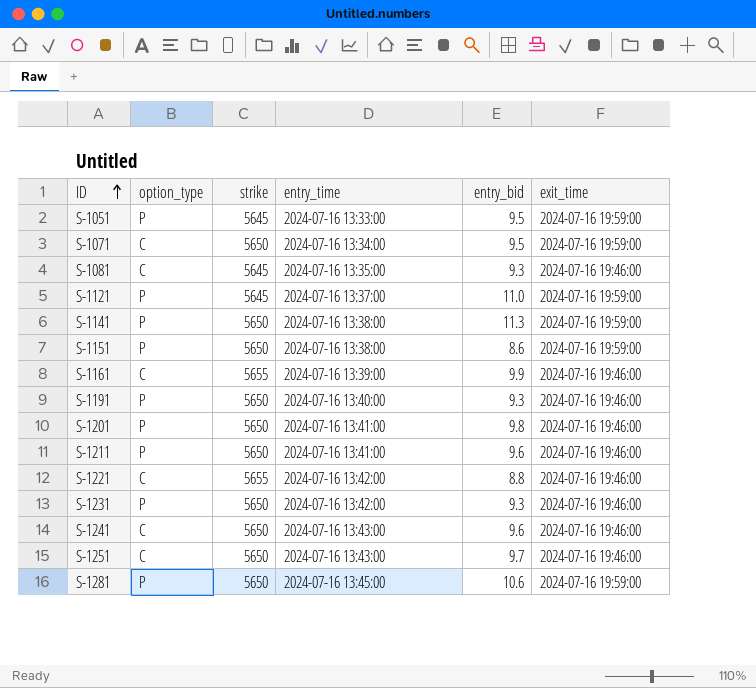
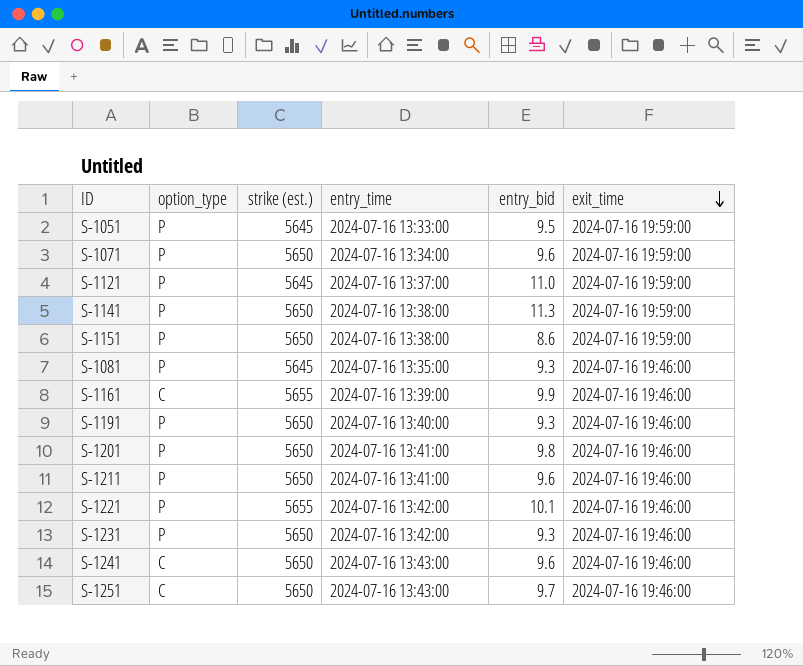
row order: ID ascending -> exit_time descending
column name: strike -> strike (est.)
row S-1281: P | 5650 | 2024-07-16 13:45:00 | 10.6 | 2024-07-16 19:59:00 -> none
S-1071 | option_type: C -> P
S-1071 | entry_bid: 9.5 -> 9.6
S-1081 | option_type: C -> P
S-1221 | option_type: C -> P
S-1221 | entry_bid: 8.8 -> 10.1

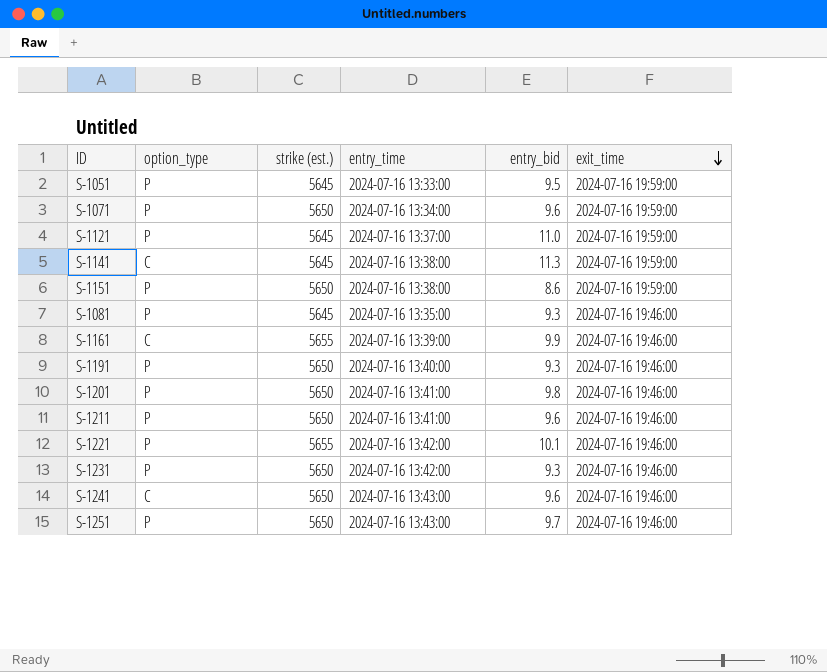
S-1141 | option_type: P -> C
S-1141 | strike (est.): 5650 -> 5645
S-1251 | option_type: C -> P

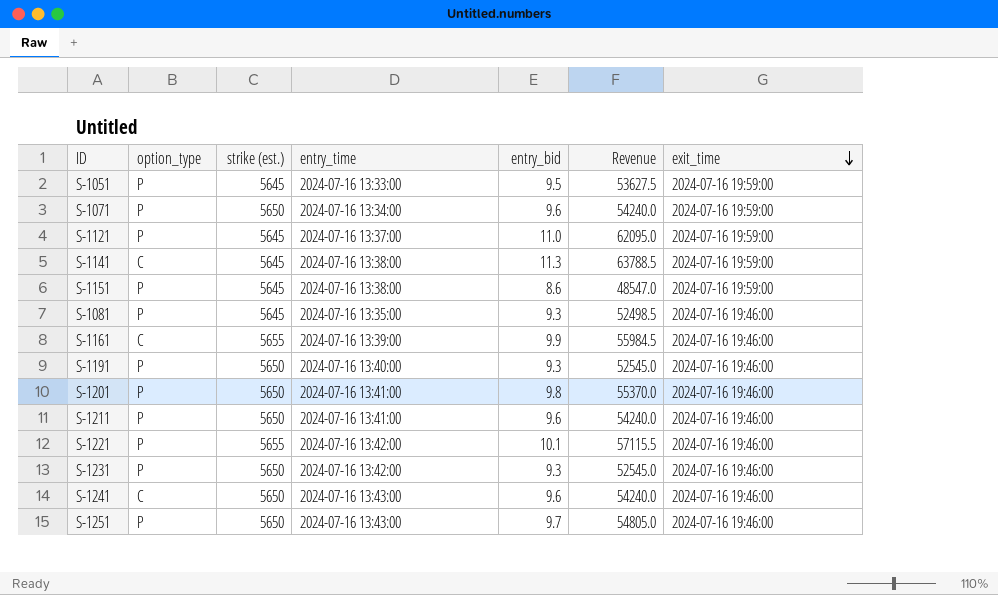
column Revenue | formula: none -> [strike (est.)] * [entry_bid]
S-1151 | strike (est.): 5650 -> 5645

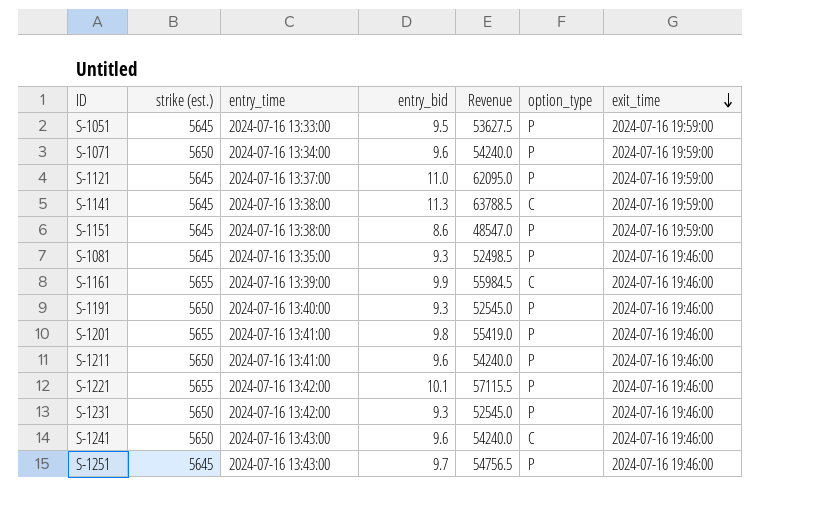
column option_type | position: 2 -> 6
S-1201 | strike (est.): 5650 -> 5655
S-1201 | Revenue: 55370.0 -> 55419.0
S-1251 | strike (est.): 5650 -> 5645
S-1251 | Revenue: 54805.0 -> 54756.5

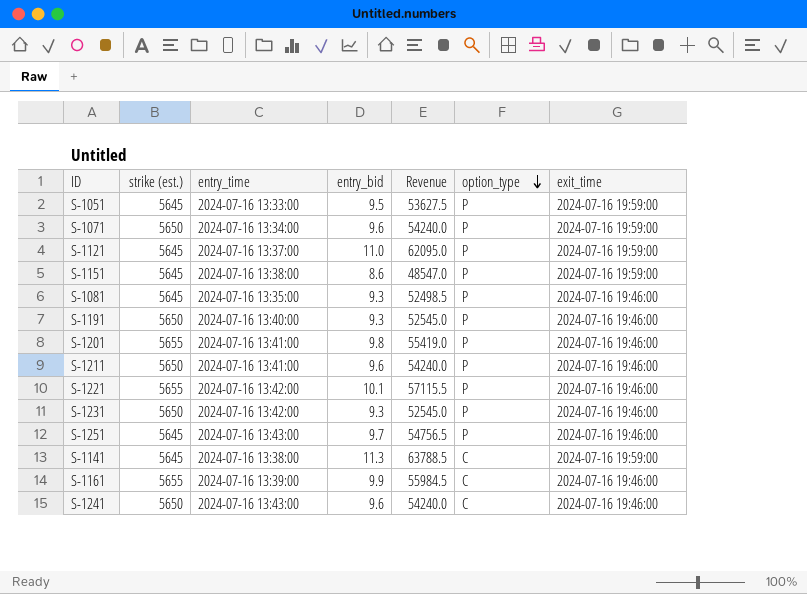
row order: exit_time descending -> option_type descending

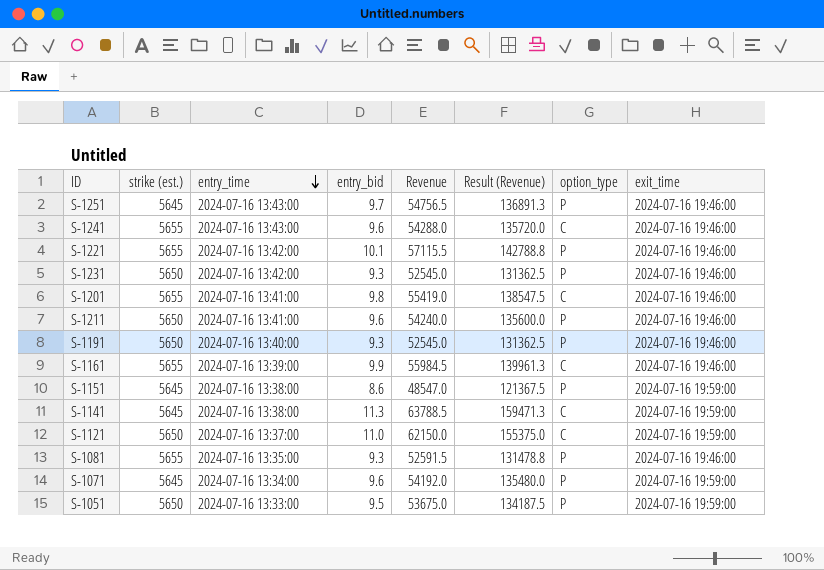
row order: option_type descending -> entry_time descending
column Result (Revenue) | formula: none -> [Revenue] * 2.5
S-1241 | strike (est.): 5650 -> 5655
S-1241 | Revenue: 54240.0 -> 54288.0
S-1201 | option_type: P -> C
S-1121 | strike (est.): 5645 -> 5650
S-1121 | Revenue: 62095.0 -> 62150.0
S-1121 | option_type: P -> C
S-1081 | strike (est.): 5645 -> 5655
S-1081 | Revenue: 52498.5 -> 52591.5
S-1071 | strike (est.): 5650 -> 5645
S-1071 | Revenue: 54240.0 -> 54192.0
S-1051 | strike (est.): 5645 -> 5650
S-1051 | Revenue: 53627.5 -> 53675.0

